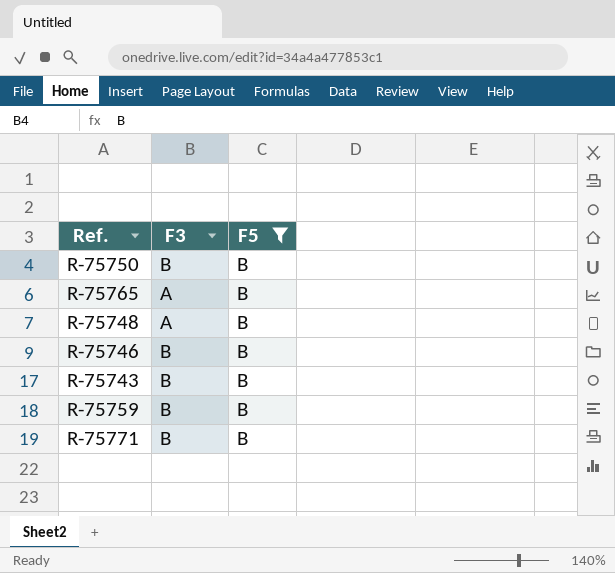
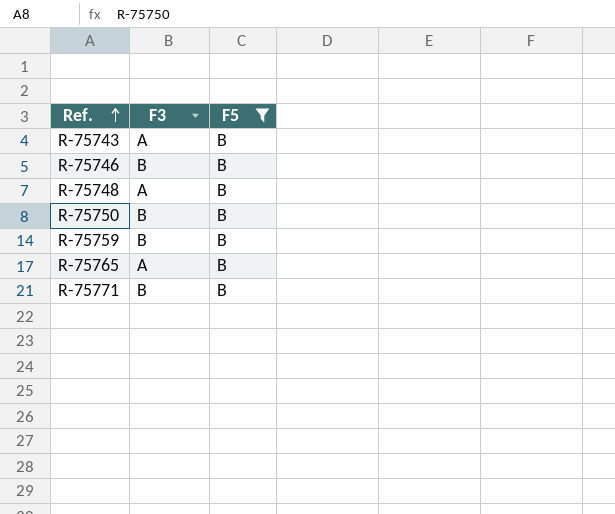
row order: none -> Ref. ascending
R-75743 | F3: B -> A

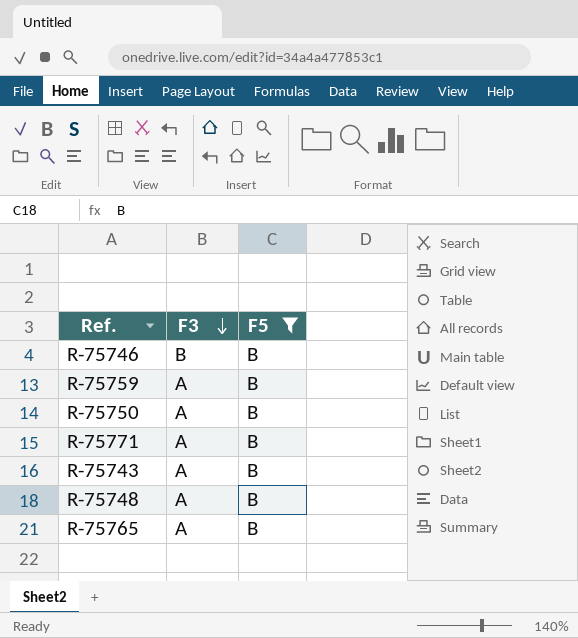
row order: Ref. ascending -> F3 descending
R-75759 | F3: B -> A
R-75750 | F3: B -> A
R-75771 | F3: B -> A

